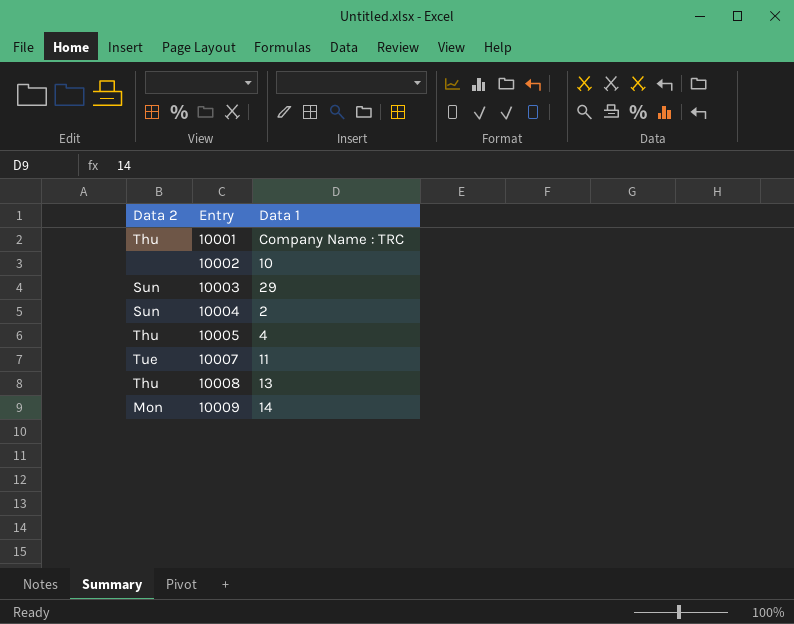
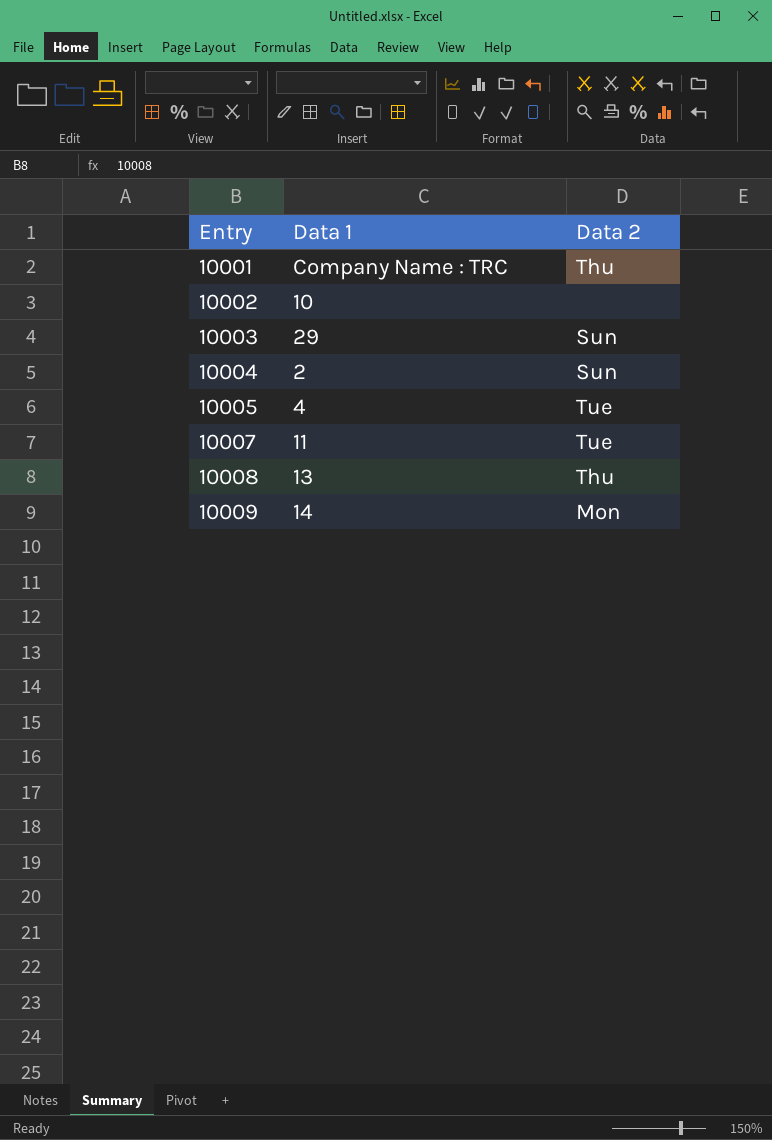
column Data 2 | position: 1 -> 3
10005 | Data 2: Thu -> Tue

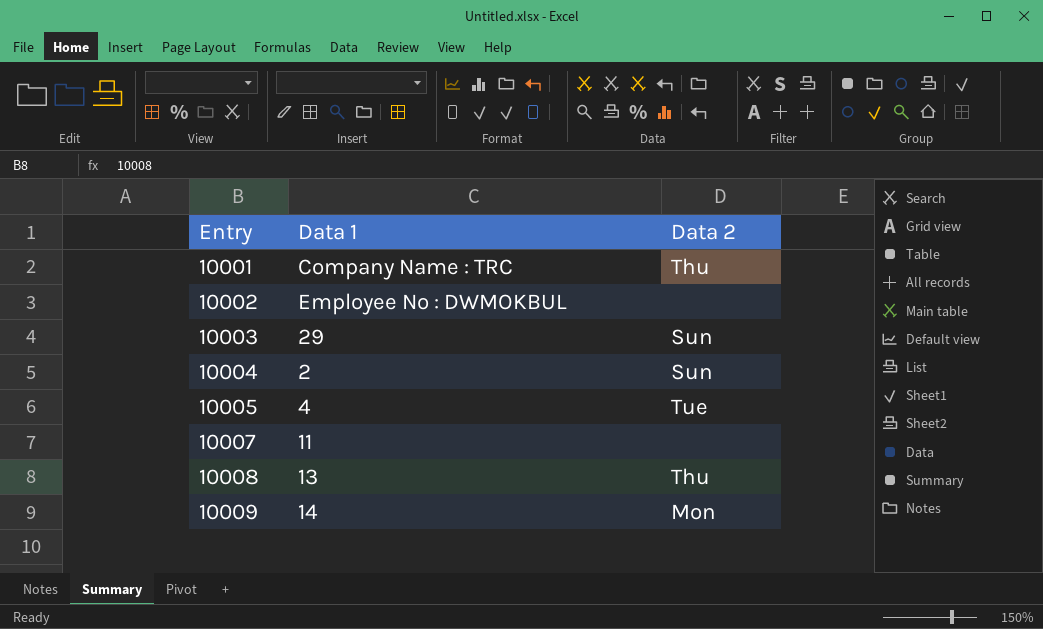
10002 | Data 1: 10 -> Employee No : DWMOKBUL
10007 | Data 2: Tue -> none

